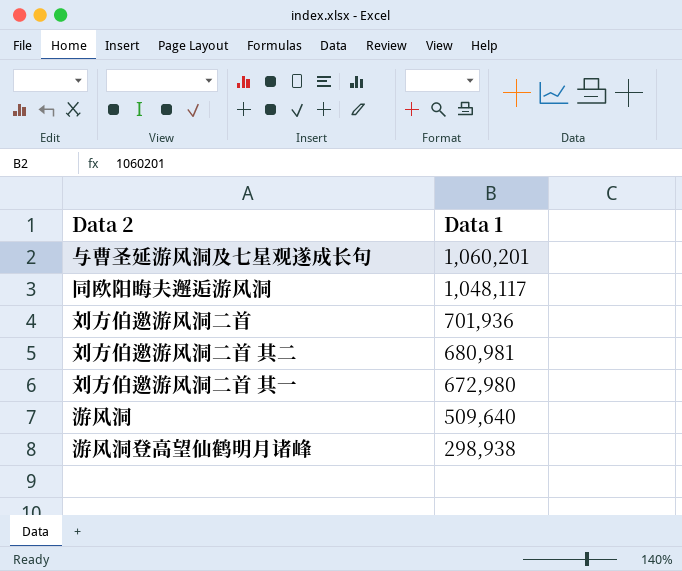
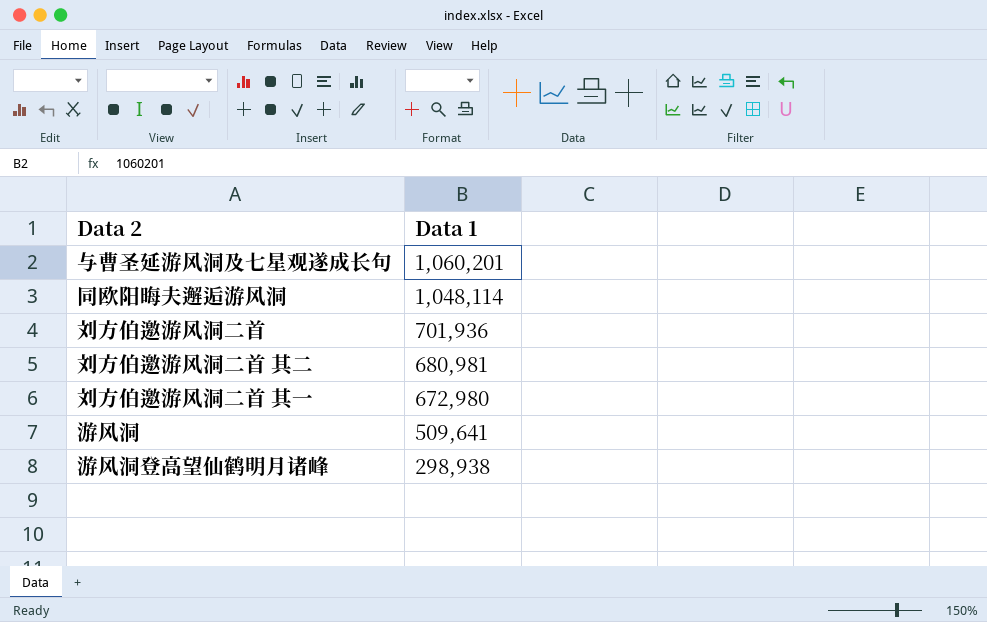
同欧阳晦夫邂逅游风洞 | Data 1: 1,048,117 -> 1,048,114
游风洞 | Data 1: 509,640 -> 509,641

